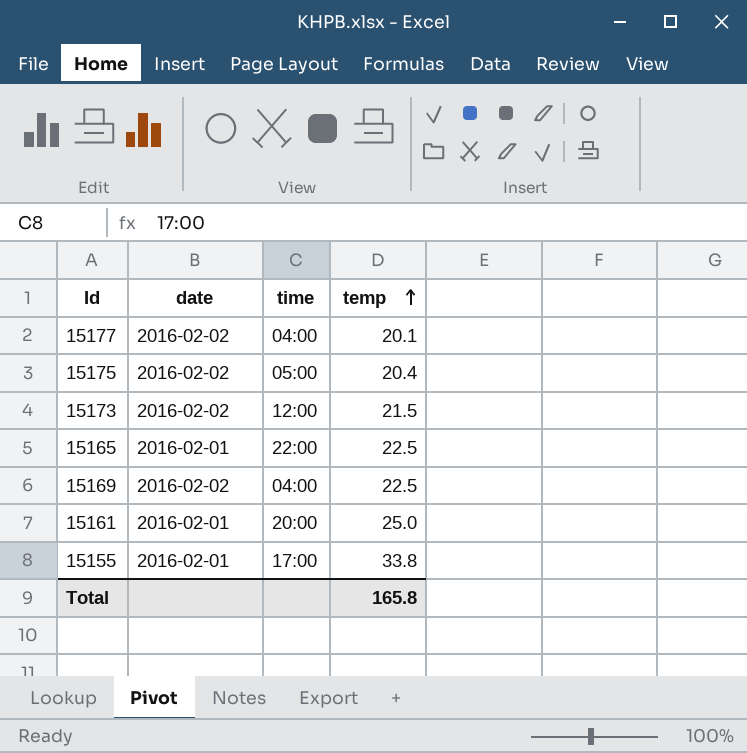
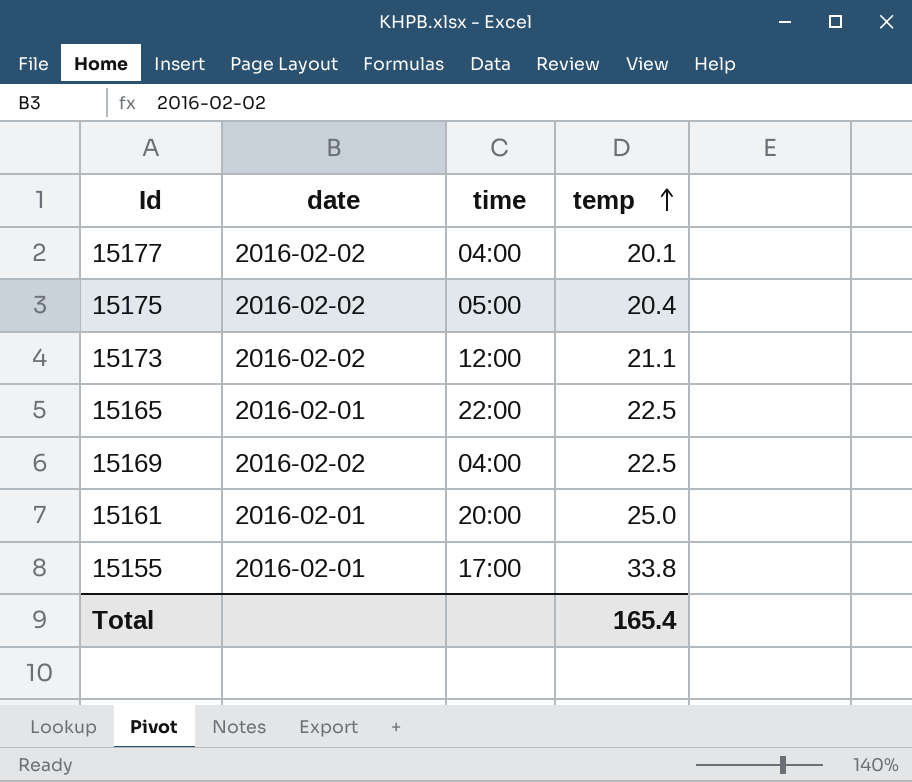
15173 | temp: 21.5 -> 21.1
Total | temp: 165.8 -> 165.4

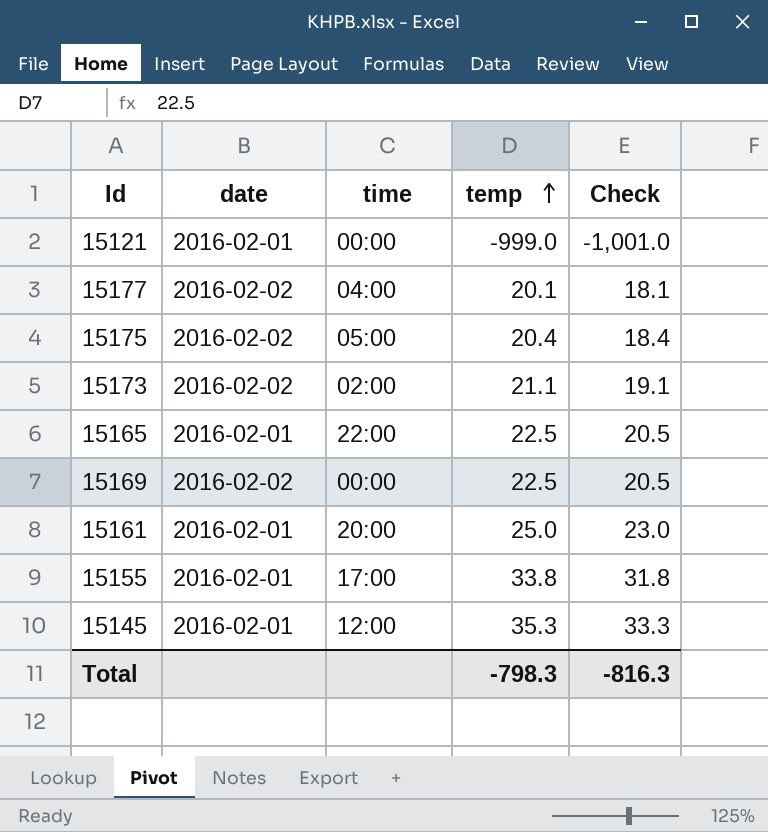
column Check | formula: none -> [temp] - 2
row 15121: none -> 2016-02-01 | 00:00 | -999.0 | -1,001.0
15173 | time: 12:00 -> 02:00
15169 | time: 04:00 -> 00:00
row 15145: none -> 2016-02-01 | 12:00 | 35.3 | 33.3
Total | temp: 165.4 -> -798.3

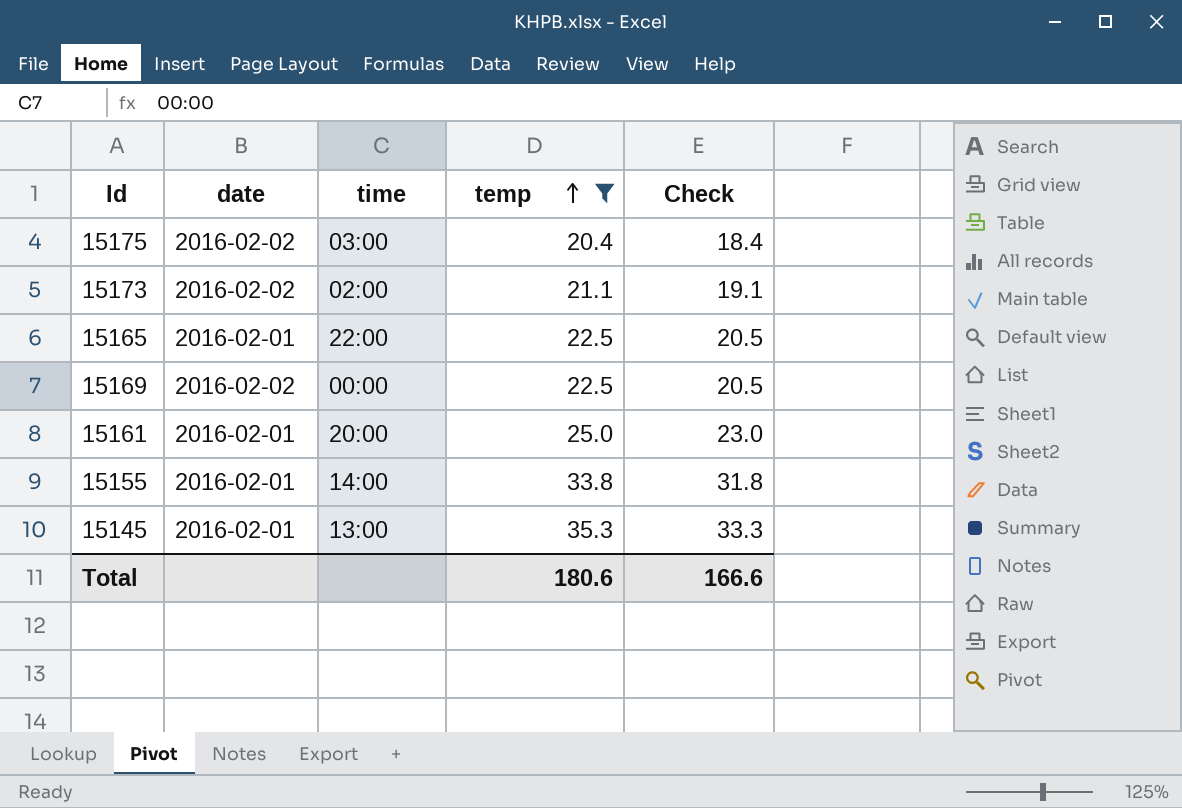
filter: none -> temp >= 20.4
15175 | time: 05:00 -> 03:00
15155 | time: 17:00 -> 14:00
15145 | time: 12:00 -> 13:00
Total | temp: -798.3 -> 180.6
Total | Check: -816.3 -> 166.6

